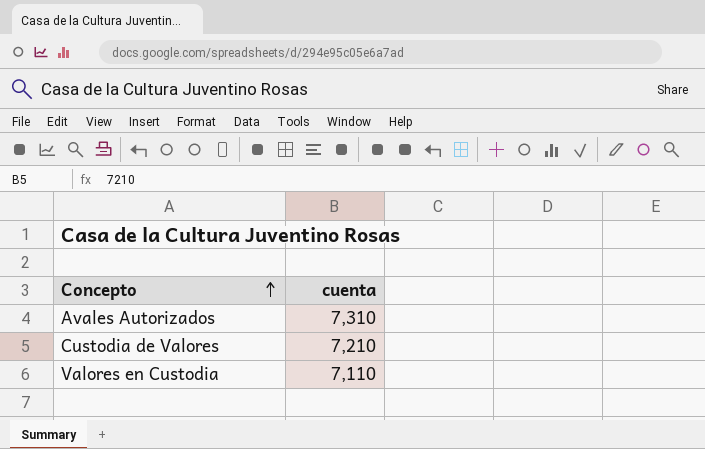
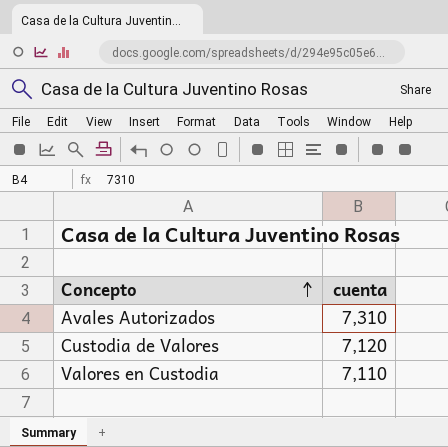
Custodia de Valores | cuenta: 7,210 -> 7,120

